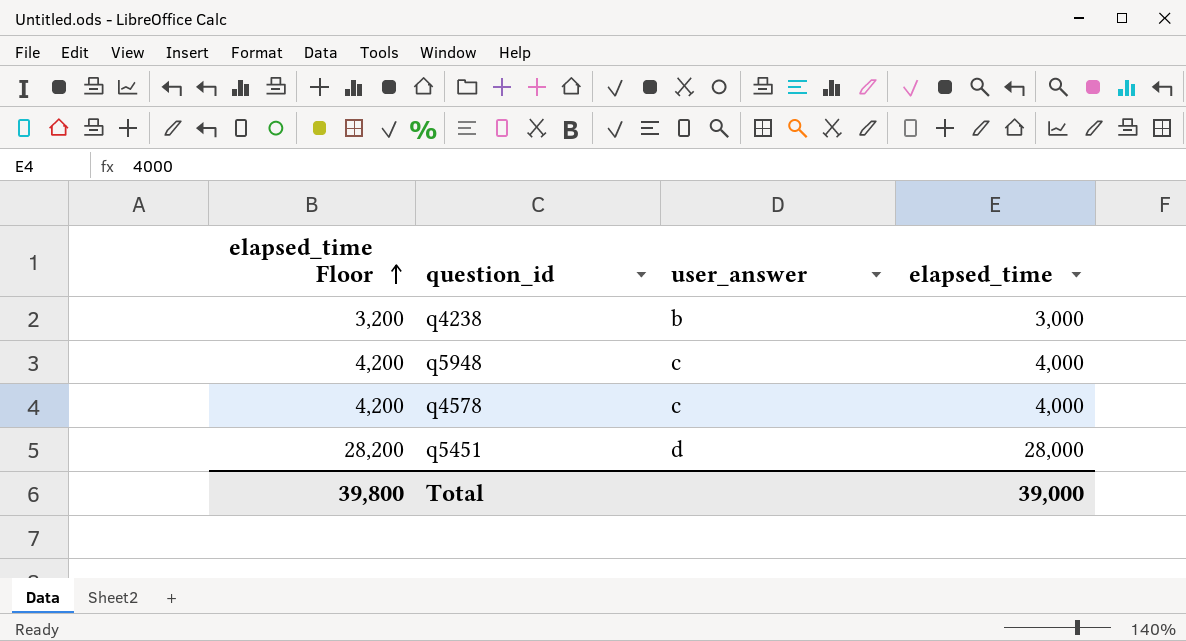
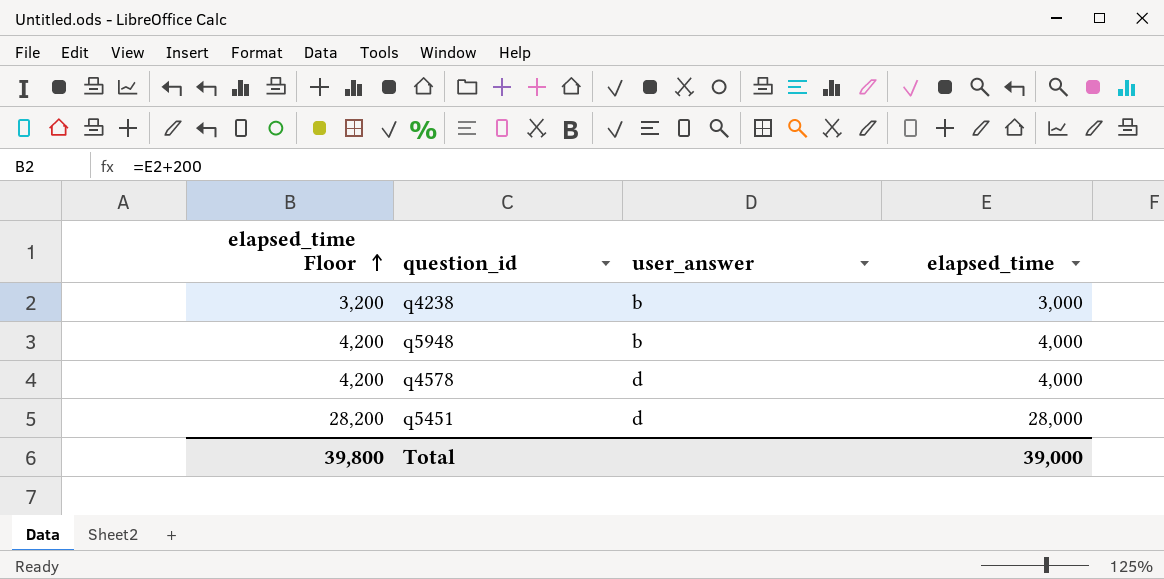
q5948 | user_answer: c -> b
q4578 | user_answer: c -> d

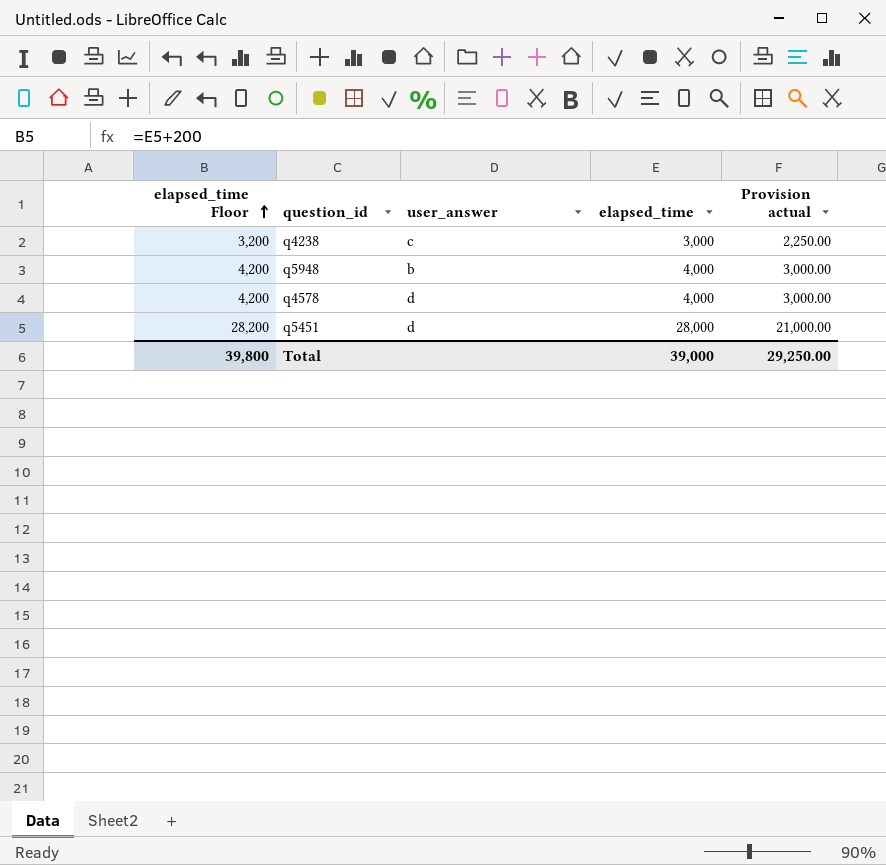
column Provision actual | formula: none -> [elapsed_time] * 0.75
q4238 | user_answer: b -> c

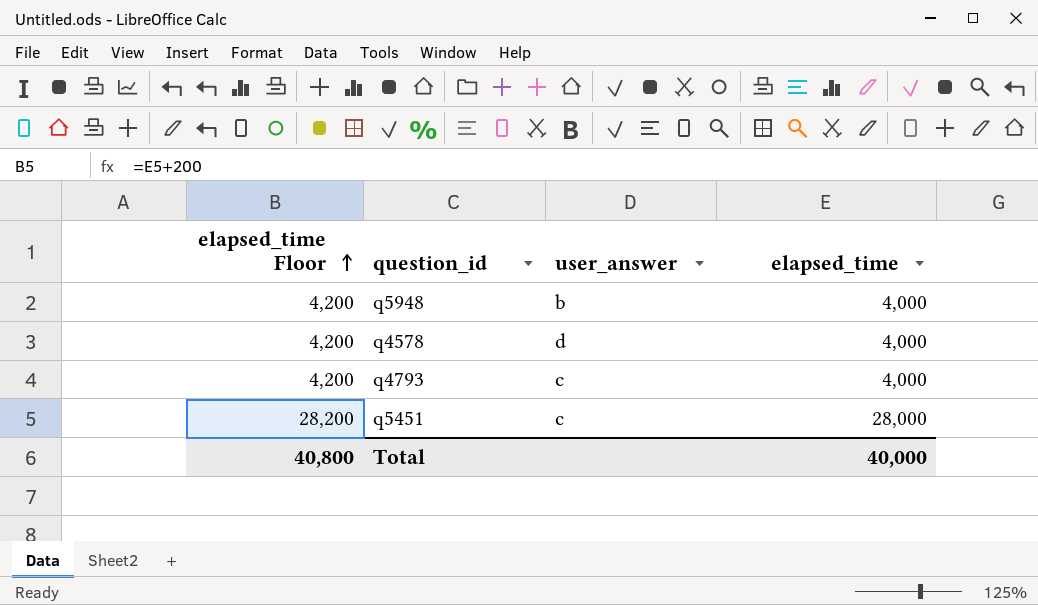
column Provision actual | formula: [elapsed_time] * 0.75 -> none
row q4238: 3,200 | c | 3,000 | 2,250.00 -> none
row q4793: none -> 4,200 | c | 4,000
q5451 | user_answer: d -> c
Total | elapsed_time Floor: 39,800 -> 40,800
Total | elapsed_time: 39,000 -> 40,000

